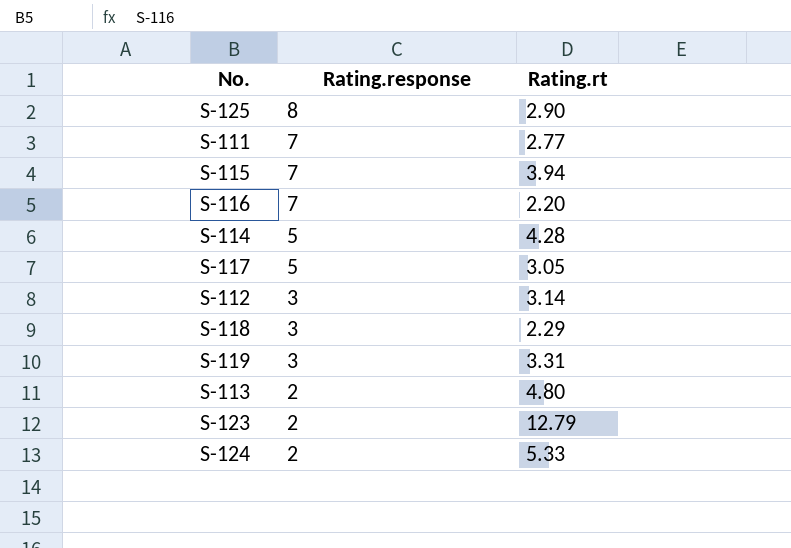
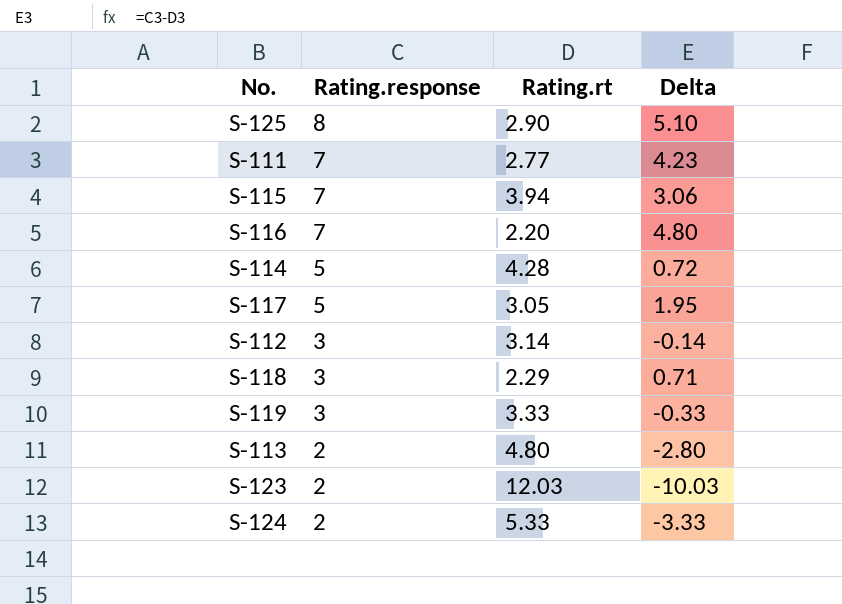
column Delta | formula: none -> [Rating.response] - [Rating.rt]
S-119 | Rating.rt: 3.31 -> 3.33
S-123 | Rating.rt: 12.79 -> 12.03

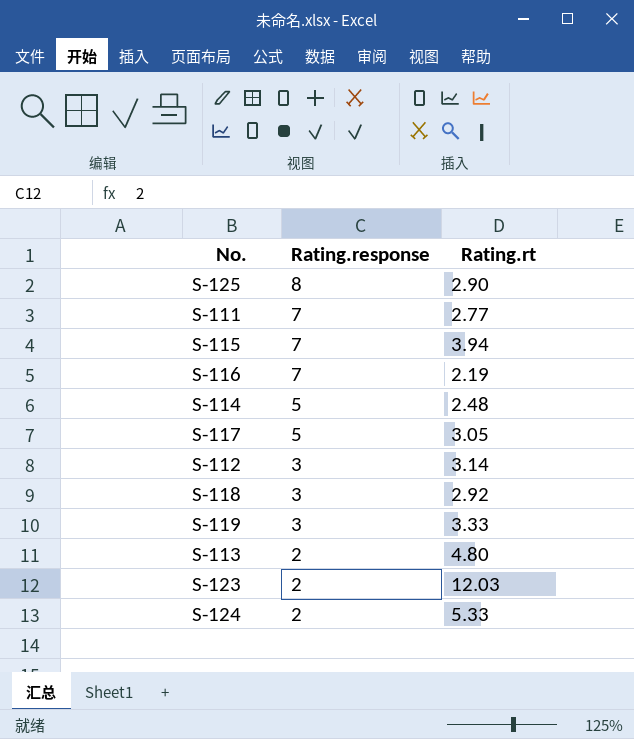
column Delta | formula: [Rating.response] - [Rating.rt] -> none
S-116 | Rating.rt: 2.20 -> 2.19
S-114 | Rating.rt: 4.28 -> 2.48
S-118 | Rating.rt: 2.29 -> 2.92

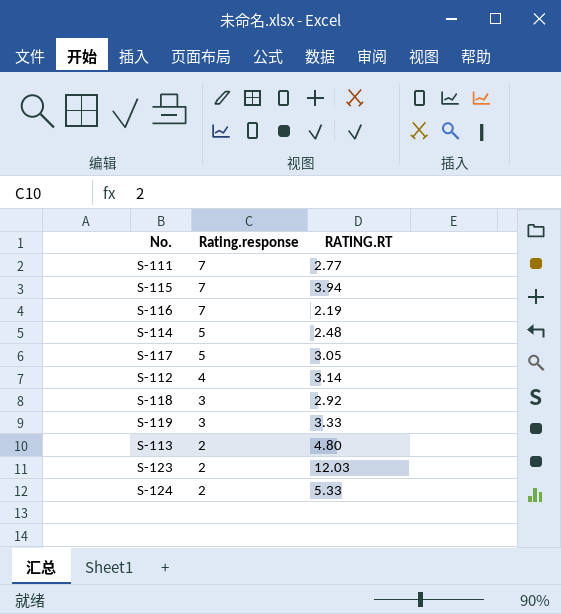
column name: Rating.rt -> RATING.RT
row S-125: 8 | 2.90 -> none
S-112 | Rating.response: 3 -> 4

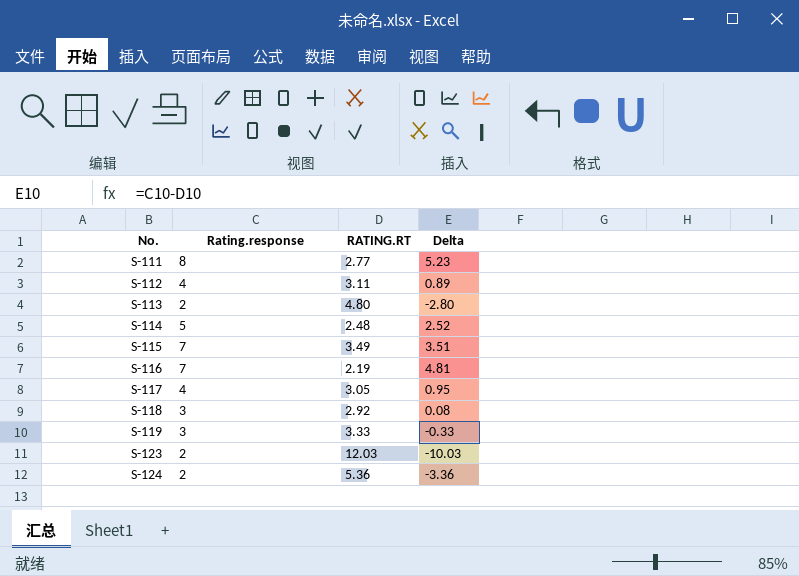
row order: Rating.response descending -> No. ascending
column Delta | formula: none -> [Rating.response] - [RATING.RT]
S-111 | Rating.response: 7 -> 8
S-112 | RATING.RT: 3.14 -> 3.11
S-115 | RATING.RT: 3.94 -> 3.49
S-117 | Rating.response: 5 -> 4
S-124 | RATING.RT: 5.33 -> 5.36

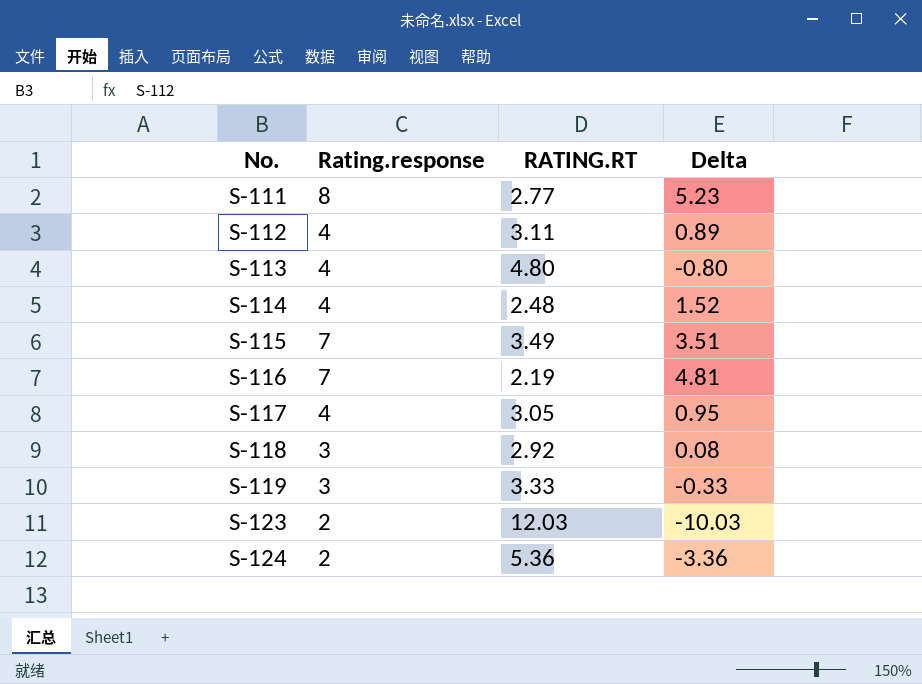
S-113 | Rating.response: 2 -> 4
S-113 | Delta: -2.80 -> -0.80
S-114 | Rating.response: 5 -> 4
S-114 | Delta: 2.52 -> 1.52

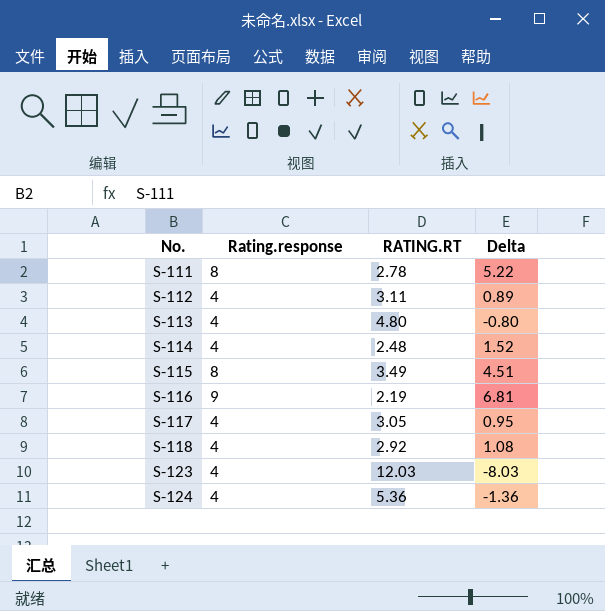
row S-119: 3 | 3.33 | -0.33 -> none
S-111 | RATING.RT: 2.77 -> 2.78
S-111 | Delta: 5.23 -> 5.22
S-115 | Rating.response: 7 -> 8
S-115 | Delta: 3.51 -> 4.51
S-116 | Rating.response: 7 -> 9
S-116 | Delta: 4.81 -> 6.81
S-118 | Rating.response: 3 -> 4
S-118 | Delta: 0.08 -> 1.08
S-123 | Rating.response: 2 -> 4
S-123 | Delta: -10.03 -> -8.03
S-124 | Rating.response: 2 -> 4
S-124 | Delta: -3.36 -> -1.36

